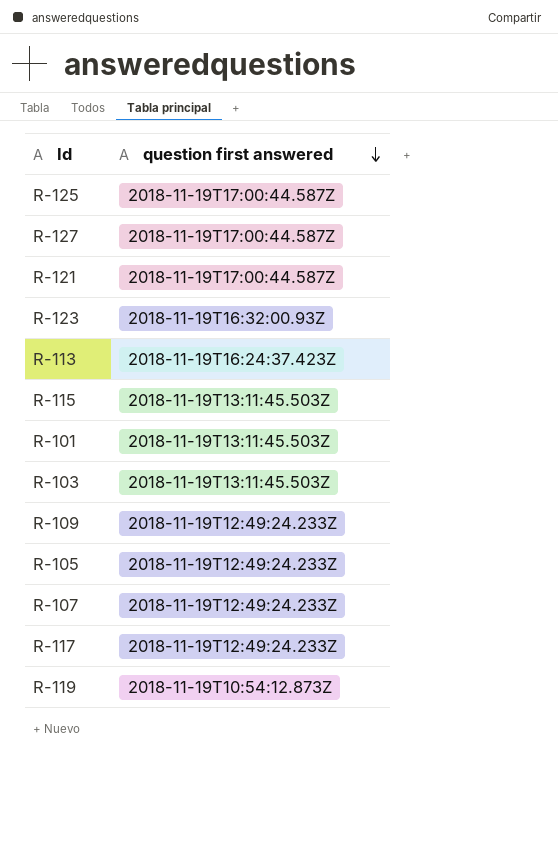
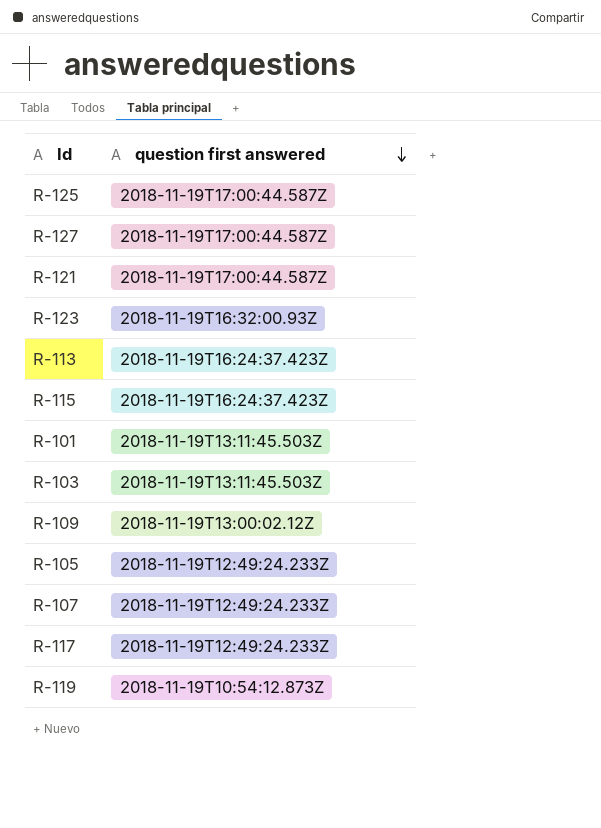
R-115 | question first answered: 2018-11-19T13:11:45.503Z -> 2018-11-19T16:24:37.423Z
R-109 | question first answered: 2018-11-19T12:49:24.233Z -> 2018-11-19T13:00:02.12Z

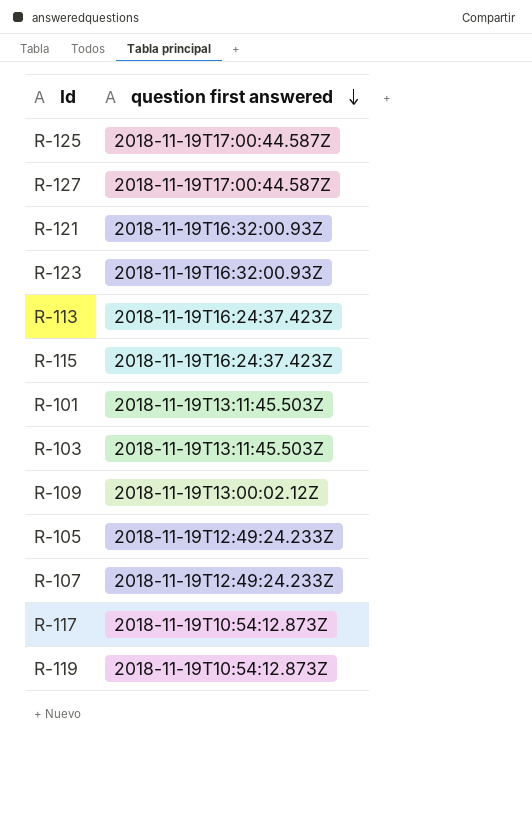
R-121 | question first answered: 2018-11-19T17:00:44.587Z -> 2018-11-19T16:32:00.93Z
R-117 | question first answered: 2018-11-19T12:49:24.233Z -> 2018-11-19T10:54:12.873Z

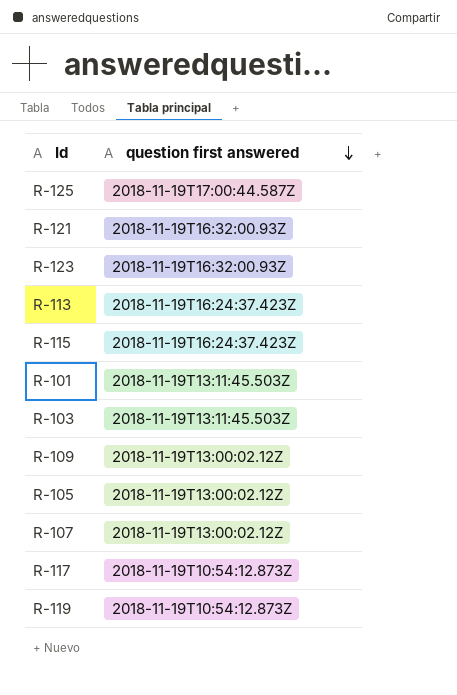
row R-127: 2018-11-19T17:00:44.587Z -> none
R-105 | question first answered: 2018-11-19T12:49:24.233Z -> 2018-11-19T13:00:02.12Z
R-107 | question first answered: 2018-11-19T12:49:24.233Z -> 2018-11-19T13:00:02.12Z

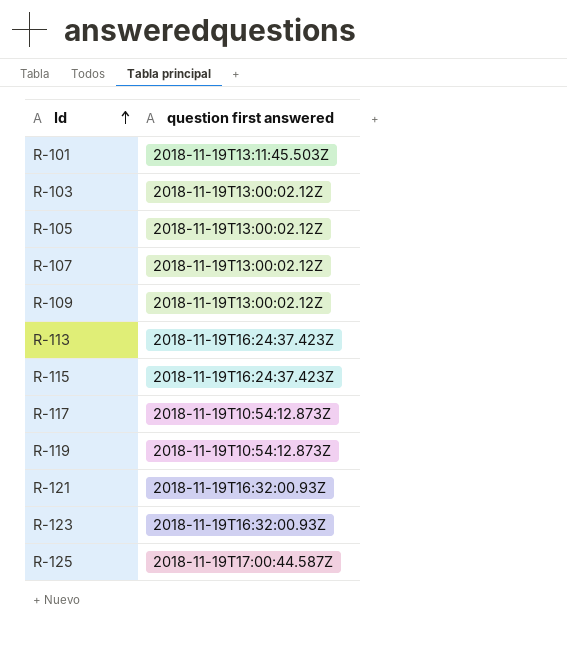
row order: question first answered descending -> Id ascending
R-103 | question first answered: 2018-11-19T13:11:45.503Z -> 2018-11-19T13:00:02.12Z

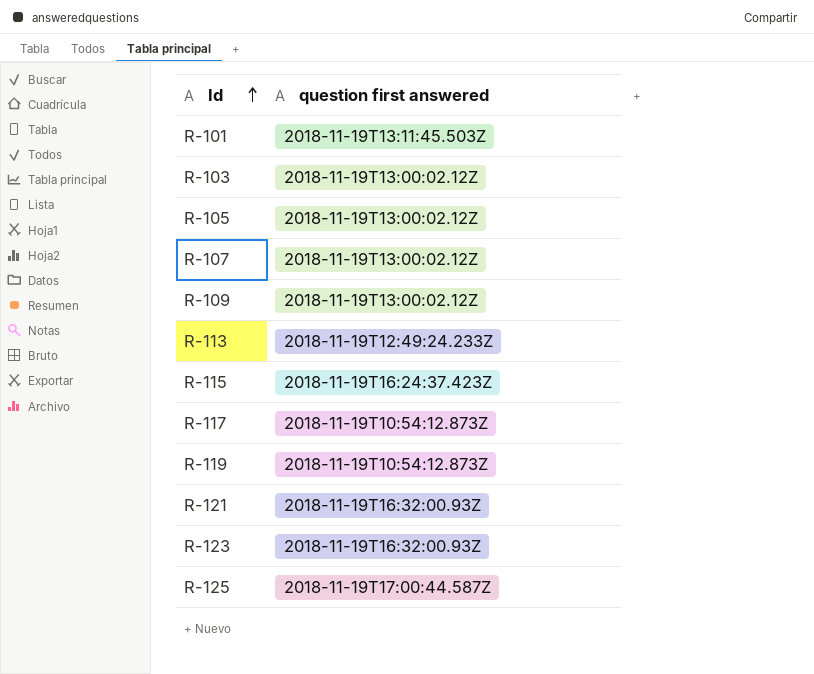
R-113 | question first answered: 2018-11-19T16:24:37.423Z -> 2018-11-19T12:49:24.233Z

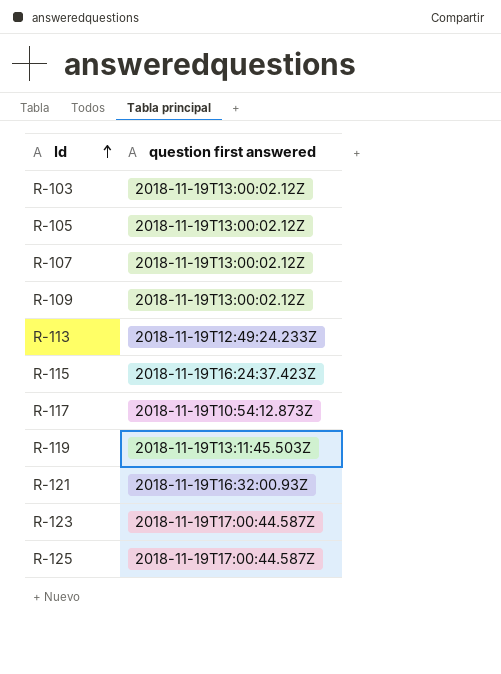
row R-101: 2018-11-19T13:11:45.503Z -> none
R-119 | question first answered: 2018-11-19T10:54:12.873Z -> 2018-11-19T13:11:45.503Z
R-123 | question first answered: 2018-11-19T16:32:00.93Z -> 2018-11-19T17:00:44.587Z

